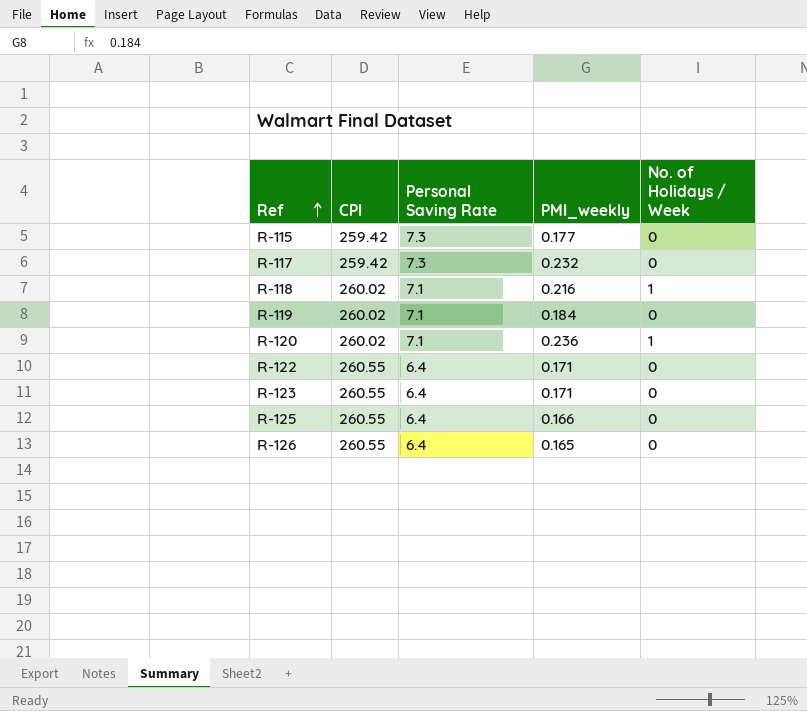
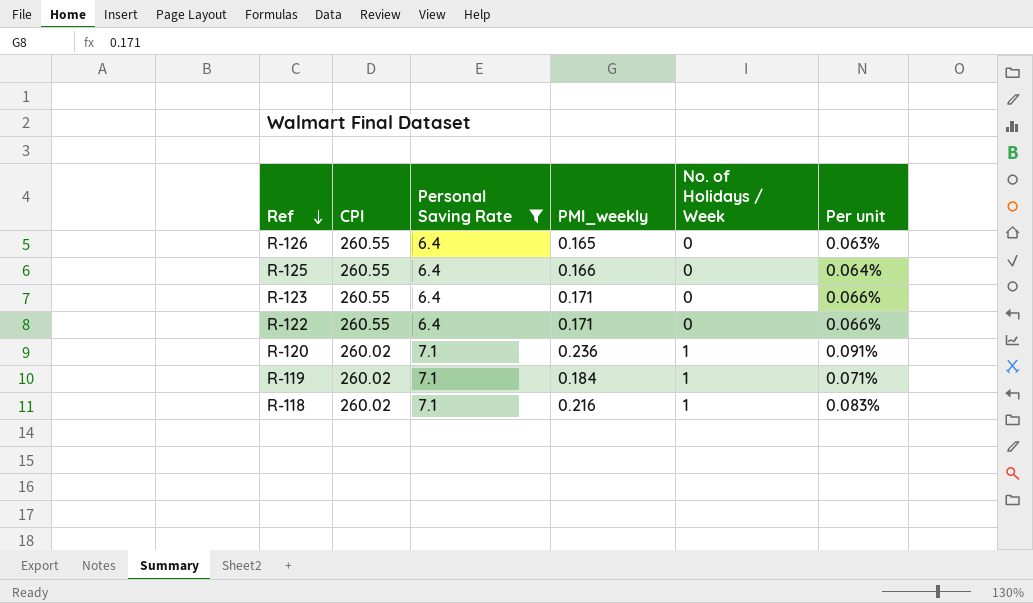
filter: none -> Personal Saving Rate != 7.3
row order: Ref ascending -> Ref descending
column Per unit | formula: none -> [PMI_weekly] / [CPI]
R-119 | No. of Holidays / Week: 0 -> 1

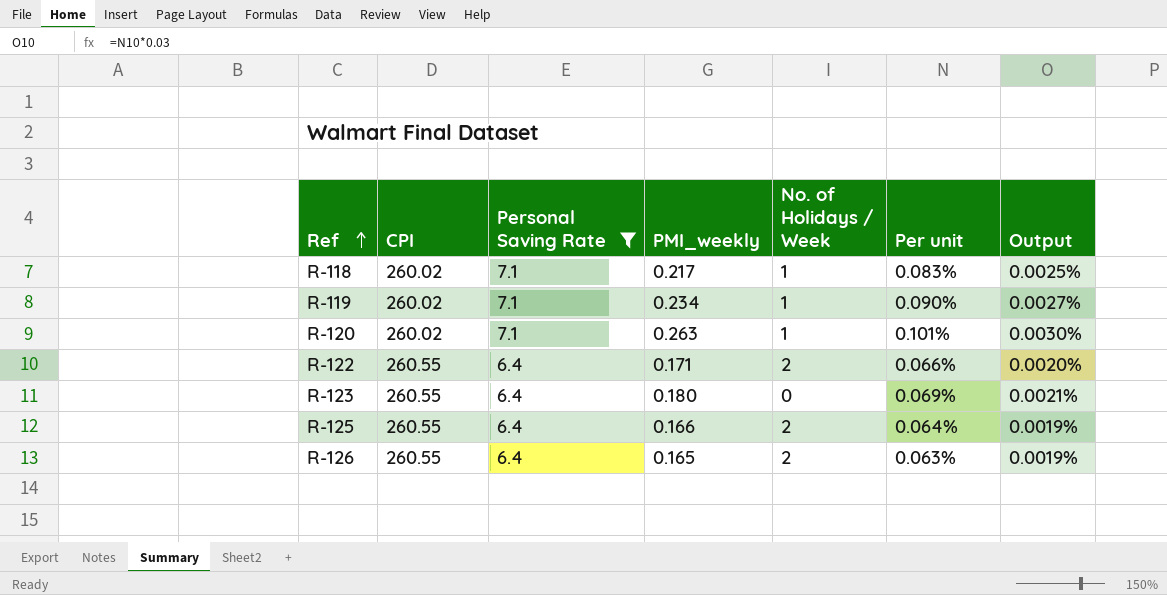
row order: Ref descending -> Ref ascending
column Output | formula: none -> [Per unit] * 0.03
R-118 | PMI_weekly: 0.216 -> 0.217
R-119 | PMI_weekly: 0.184 -> 0.234
R-119 | Per unit: 0.071% -> 0.090%
R-120 | PMI_weekly: 0.236 -> 0.263
R-120 | Per unit: 0.091% -> 0.101%
R-122 | No. of Holidays / Week: 0 -> 2
R-123 | PMI_weekly: 0.171 -> 0.180
R-123 | Per unit: 0.066% -> 0.069%
R-125 | No. of Holidays / Week: 0 -> 2
R-126 | No. of Holidays / Week: 0 -> 2

